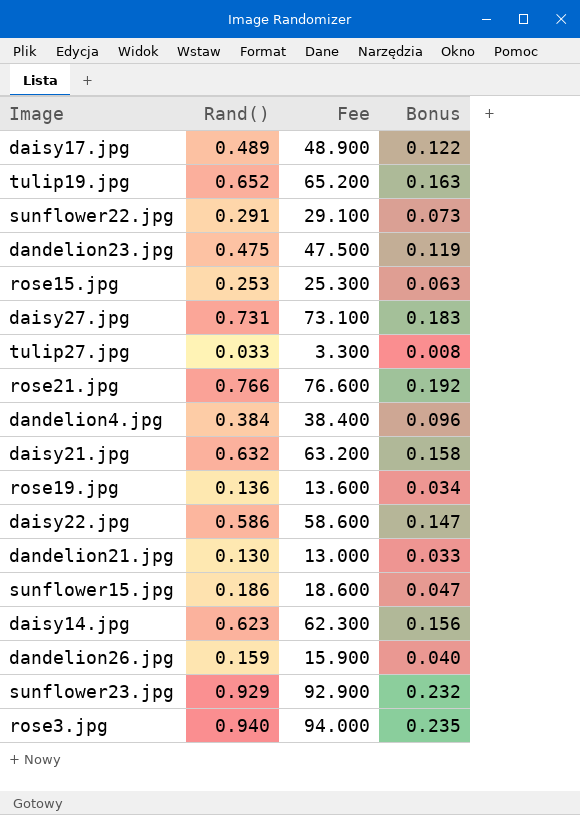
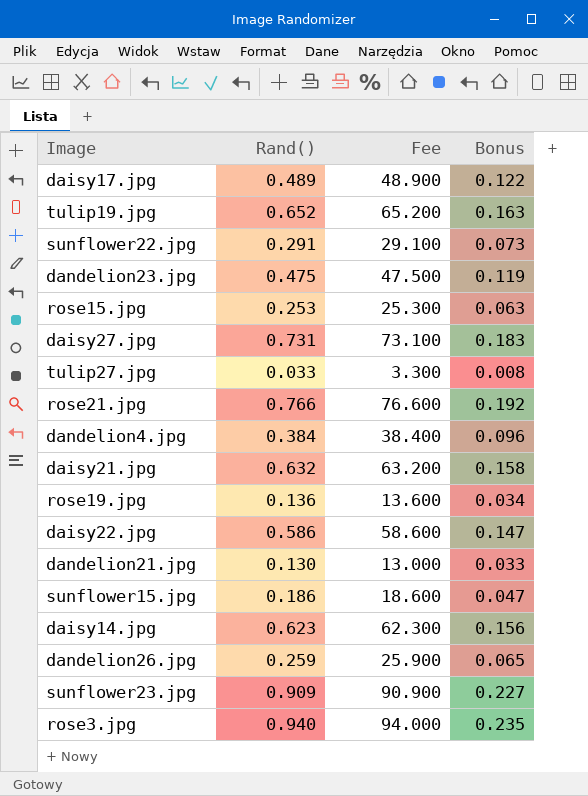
dandelion26.jpg | Rand(): 0.159 -> 0.259
dandelion26.jpg | Fee: 15.900 -> 25.900
dandelion26.jpg | Bonus: 0.040 -> 0.065
sunflower23.jpg | Rand(): 0.929 -> 0.909
sunflower23.jpg | Fee: 92.900 -> 90.900
sunflower23.jpg | Bonus: 0.232 -> 0.227

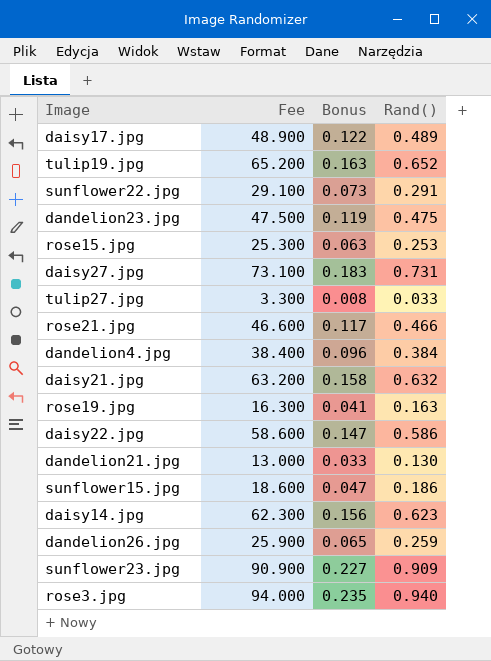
column Rand() | position: 2 -> 4
rose21.jpg | Fee: 76.600 -> 46.600
rose21.jpg | Bonus: 0.192 -> 0.117
rose21.jpg | Rand(): 0.766 -> 0.466
rose19.jpg | Fee: 13.600 -> 16.300
rose19.jpg | Bonus: 0.034 -> 0.041
rose19.jpg | Rand(): 0.136 -> 0.163

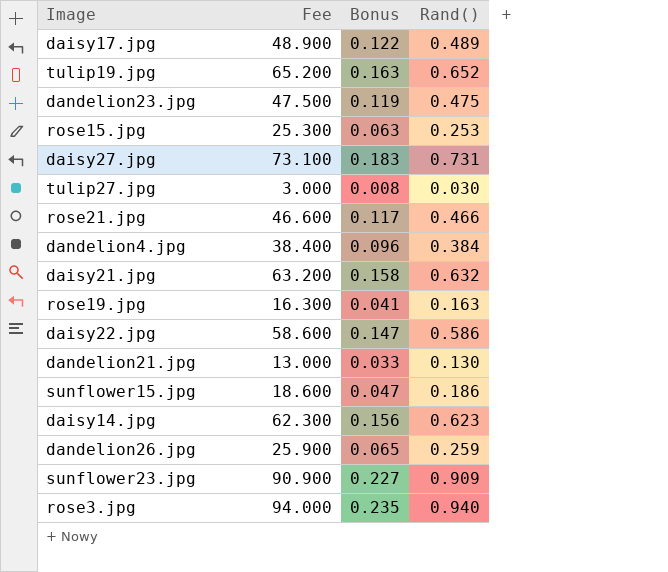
row sunflower22.jpg: 29.100 | 0.073 | 0.291 -> none
tulip27.jpg | Fee: 3.300 -> 3.000
tulip27.jpg | Rand(): 0.033 -> 0.030

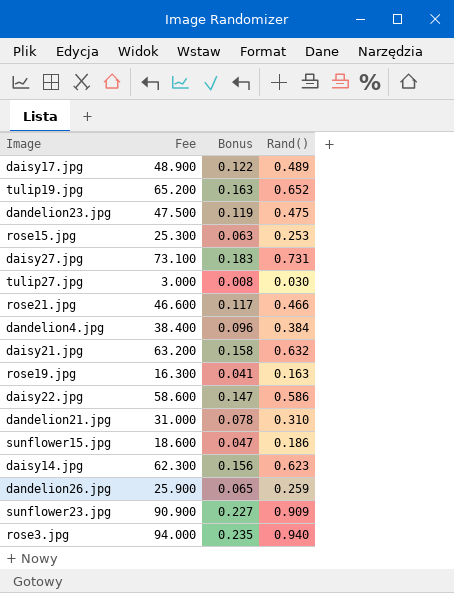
dandelion21.jpg | Fee: 13.000 -> 31.000
dandelion21.jpg | Bonus: 0.033 -> 0.078
dandelion21.jpg | Rand(): 0.130 -> 0.310

